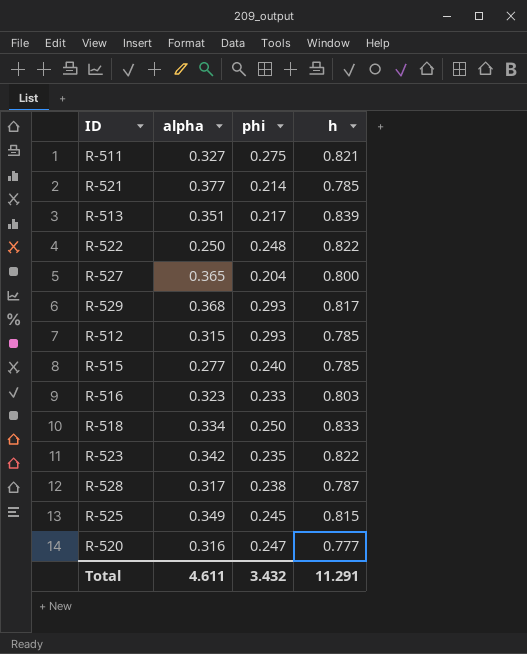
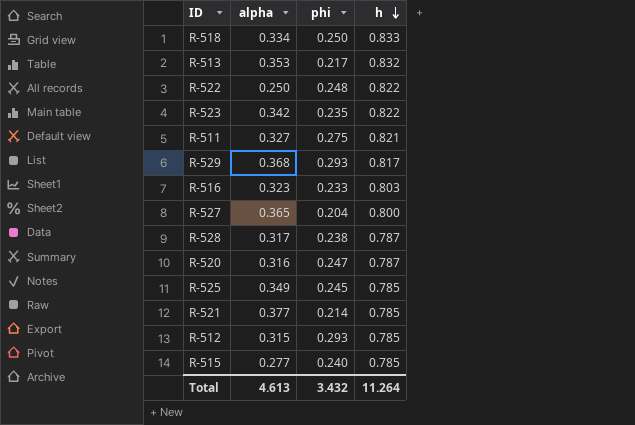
row order: none -> h descending
R-513 | alpha: 0.351 -> 0.353
R-513 | h: 0.839 -> 0.832
R-520 | h: 0.777 -> 0.787
R-525 | h: 0.815 -> 0.785
Total | alpha: 4.611 -> 4.613
Total | h: 11.291 -> 11.264

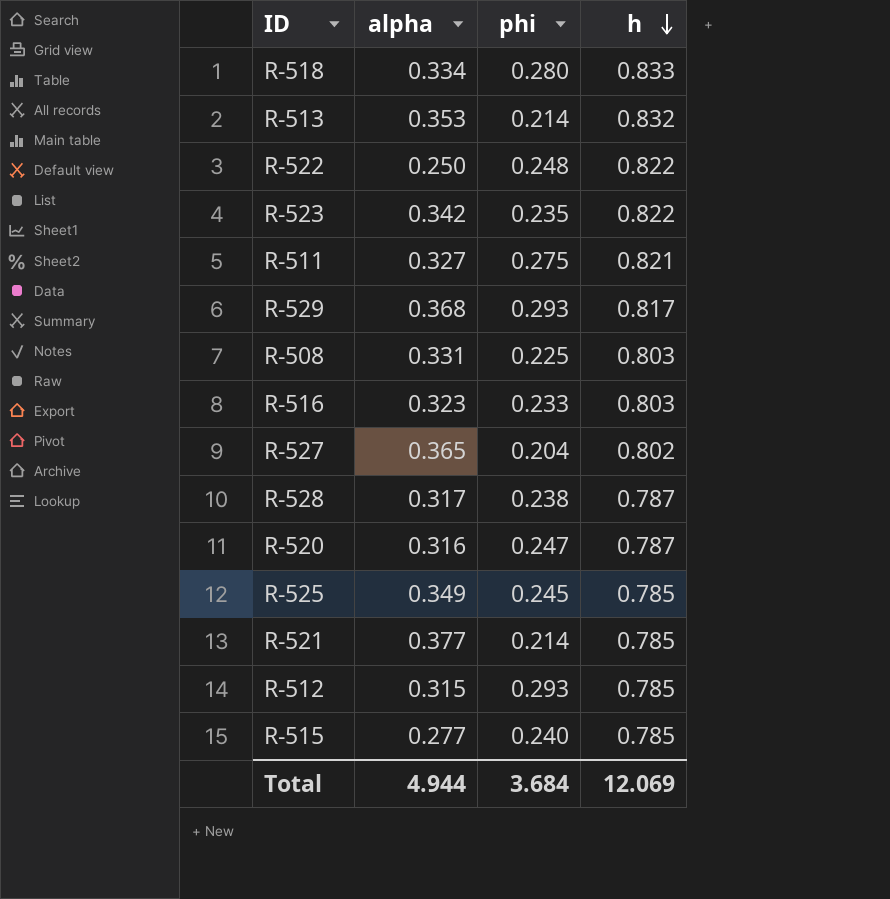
R-518 | phi: 0.250 -> 0.280
R-513 | phi: 0.217 -> 0.214
row R-508: none -> 0.331 | 0.225 | 0.803
R-527 | h: 0.800 -> 0.802
Total | alpha: 4.613 -> 4.944
Total | phi: 3.432 -> 3.684
Total | h: 11.264 -> 12.069

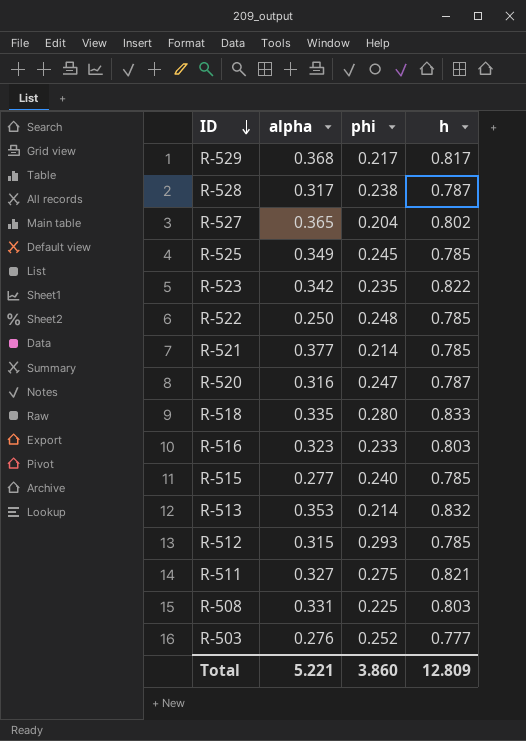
row order: h descending -> ID descending
R-529 | phi: 0.293 -> 0.217
R-522 | h: 0.822 -> 0.785
R-518 | alpha: 0.334 -> 0.335
row R-503: none -> 0.276 | 0.252 | 0.777
Total | alpha: 4.944 -> 5.221
Total | phi: 3.684 -> 3.860
Total | h: 12.069 -> 12.809

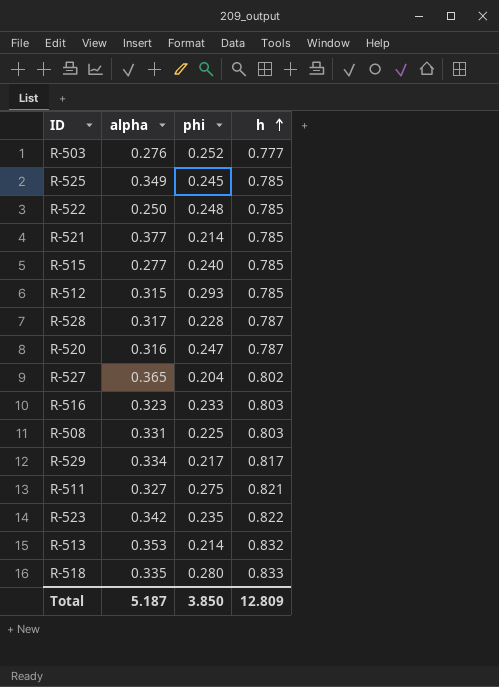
row order: ID descending -> h ascending
R-528 | phi: 0.238 -> 0.228
R-529 | alpha: 0.368 -> 0.334
Total | alpha: 5.221 -> 5.187
Total | phi: 3.860 -> 3.850

